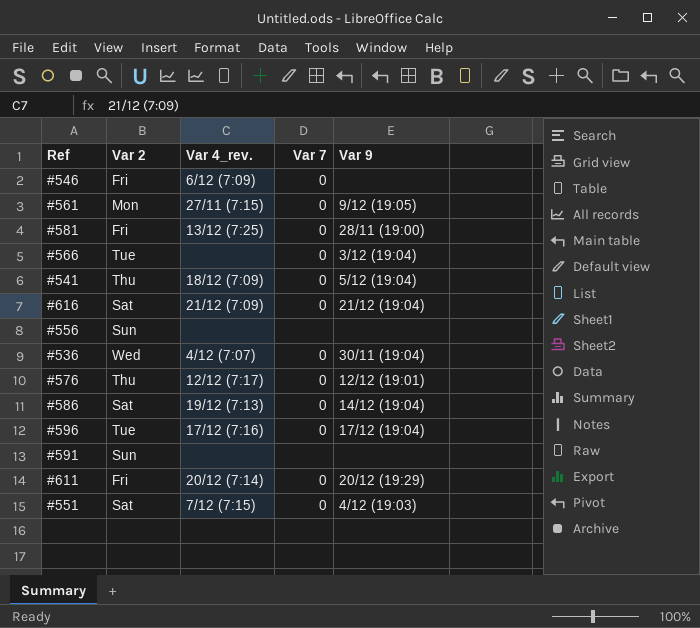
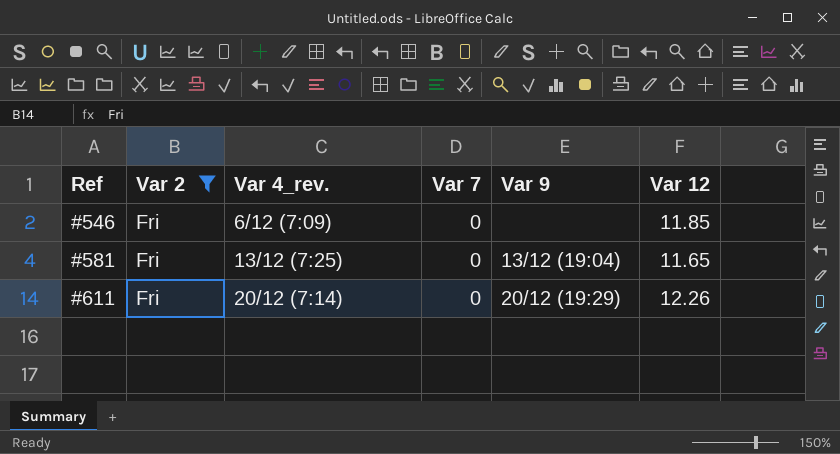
filter: none -> Var 2 = Fri
column Var 12 | position: none -> 6
#581 | Var 9: 28/11 (19:00) -> 13/12 (19:04)

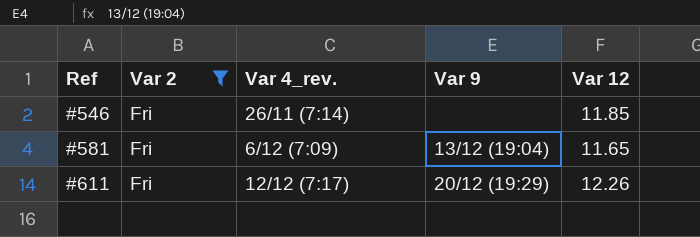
column Var 7 | position: 4 -> none
#546 | Var 4_rev.: 6/12 (7:09) -> 26/11 (7:14)
#581 | Var 4_rev.: 13/12 (7:25) -> 6/12 (7:09)
#611 | Var 4_rev.: 20/12 (7:14) -> 12/12 (7:17)

